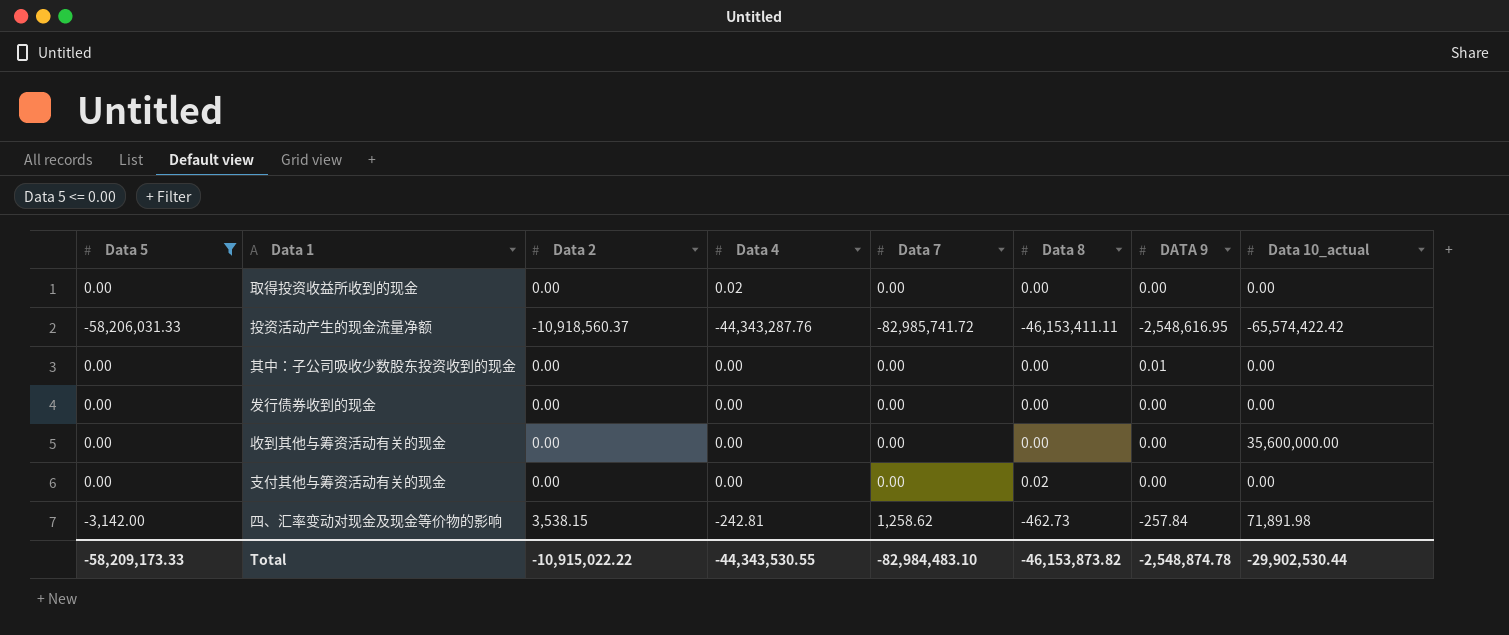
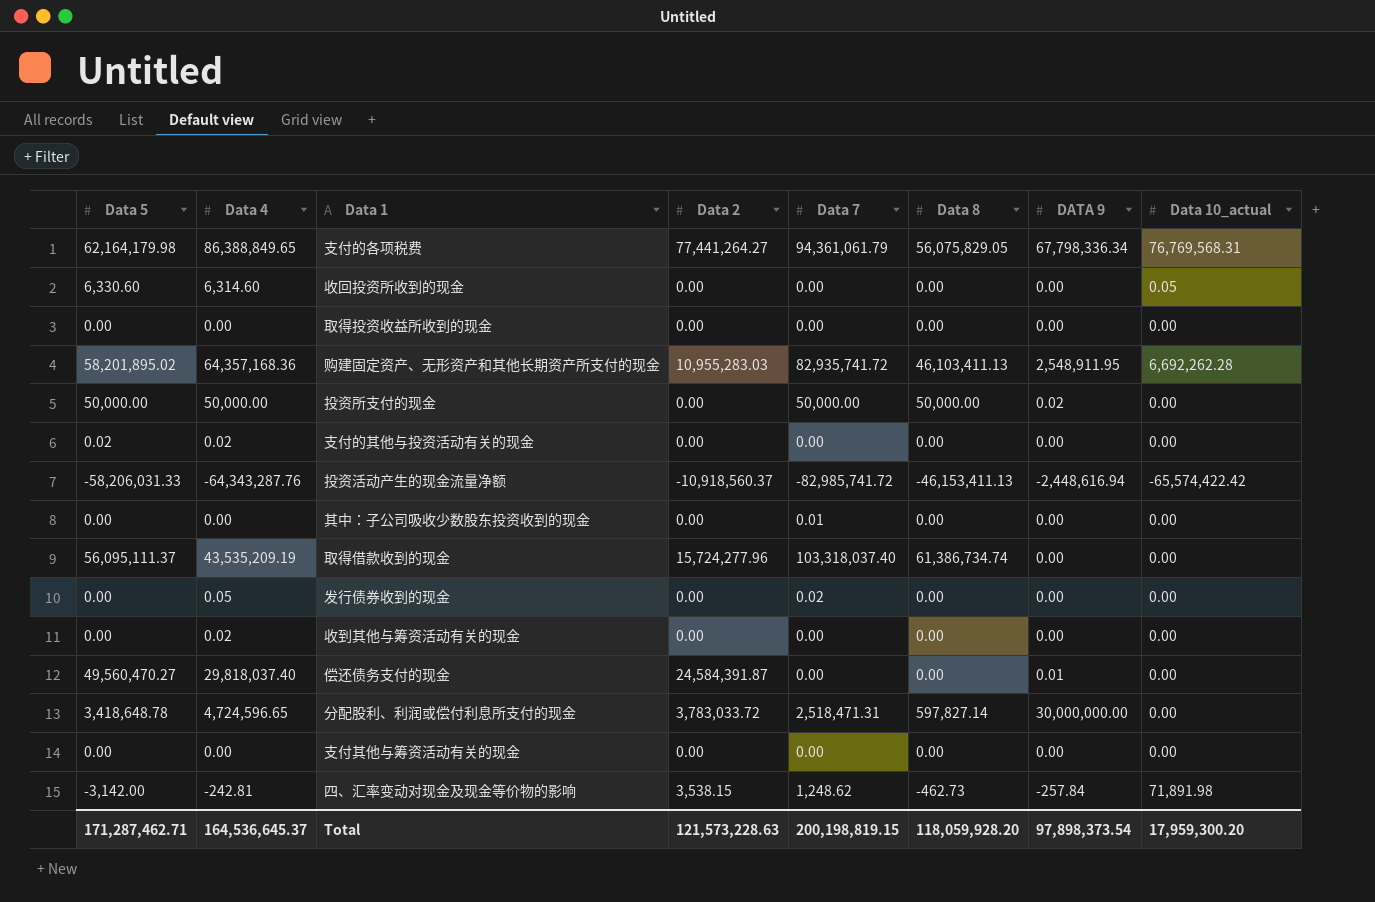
filter: Data 5 <= 0.00 -> none
column Data 4 | position: 4 -> 2
取得投资收益所收到的现金 | Data 4: 0.02 -> 0.00
投资活动产生的现金流量净额 | Data 4: -44,343,287.76 -> -64,343,287.76
投资活动产生的现金流量净额 | Data 8: -46,153,411.11 -> -46,153,411.13
投资活动产生的现金流量净额 | DATA 9: -2,548,616.95 -> -2,448,616.94
其中：子公司吸收少数股东投资收到的现金 | Data 7: 0.00 -> 0.01
其中：子公司吸收少数股东投资收到的现金 | DATA 9: 0.01 -> 0.00
发行债券收到的现金 | Data 4: 0.00 -> 0.05
发行债券收到的现金 | Data 7: 0.00 -> 0.02
收到其他与筹资活动有关的现金 | Data 4: 0.00 -> 0.02
收到其他与筹资活动有关的现金 | Data 10_actual: 35,600,000.00 -> 0.00
支付其他与筹资活动有关的现金 | Data 8: 0.02 -> 0.00
四、汇率变动对现金及现金等价物的影响 | Data 7: 1,258.62 -> 1,248.62
Total | Data 5: -58,209,173.33 -> 171,287,462.71
Total | Data 4: -44,343,530.55 -> 164,536,645.37
Total | Data 2: -10,915,022.22 -> 121,573,228.63
Total | Data 7: -82,984,483.10 -> 200,198,819.15
Total | Data 8: -46,153,873.82 -> 118,059,928.20
Total | DATA 9: -2,548,874.78 -> 97,898,373.54
Total | Data 10_actual: -29,902,530.44 -> 17,959,300.20

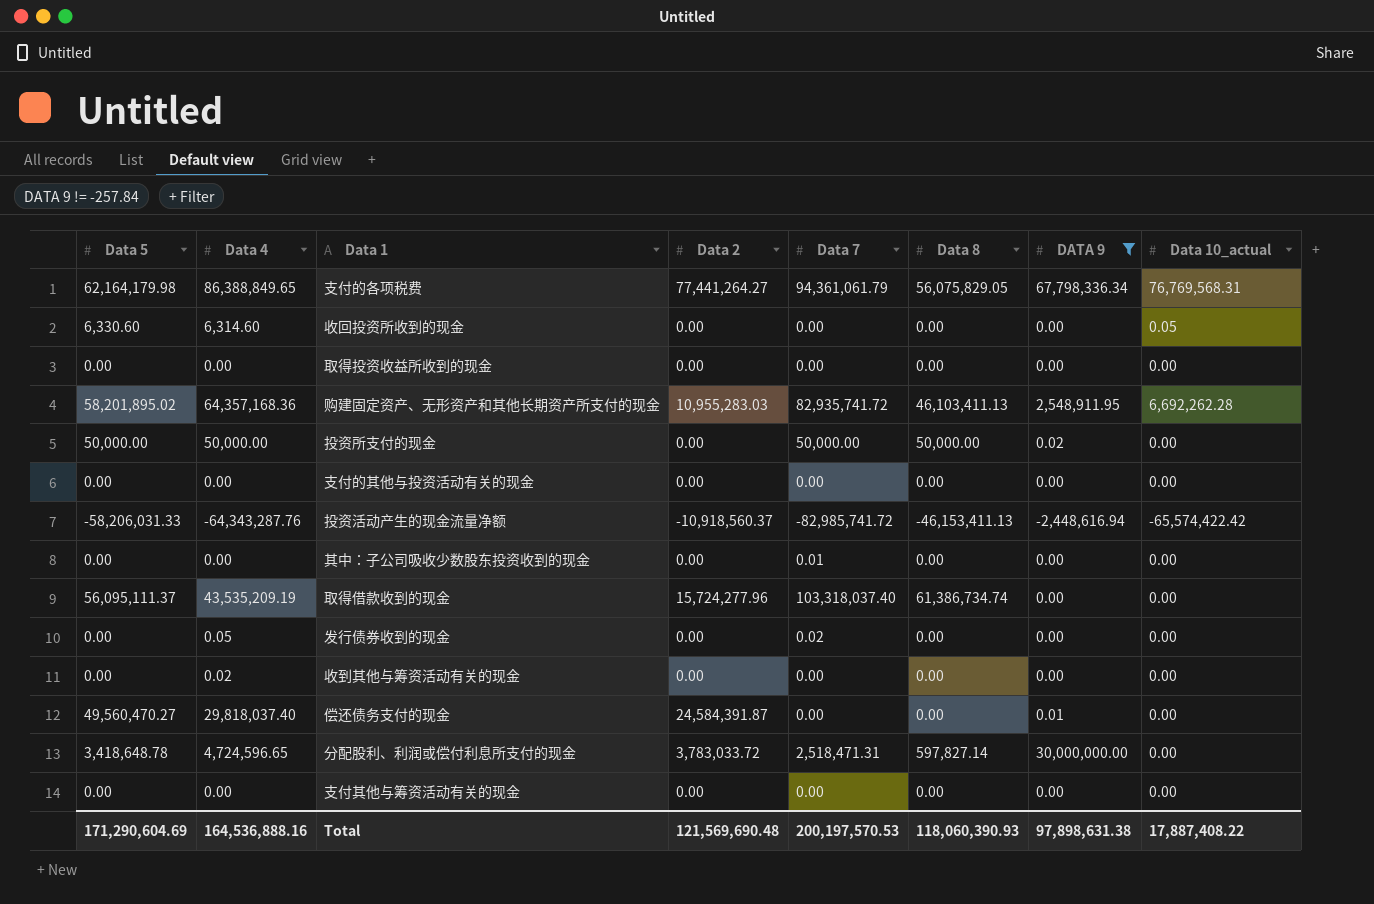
filter: none -> DATA 9 != -257.84
支付的其他与投资活动有关的现金 | Data 5: 0.02 -> 0.00
支付的其他与投资活动有关的现金 | Data 4: 0.02 -> 0.00
Total | Data 5: 171,287,462.71 -> 171,290,604.69
Total | Data 4: 164,536,645.37 -> 164,536,888.16
Total | Data 2: 121,573,228.63 -> 121,569,690.48
Total | Data 7: 200,198,819.15 -> 200,197,570.53
Total | Data 8: 118,059,928.20 -> 118,060,390.93
Total | DATA 9: 97,898,373.54 -> 97,898,631.38
Total | Data 10_actual: 17,959,300.20 -> 17,887,408.22

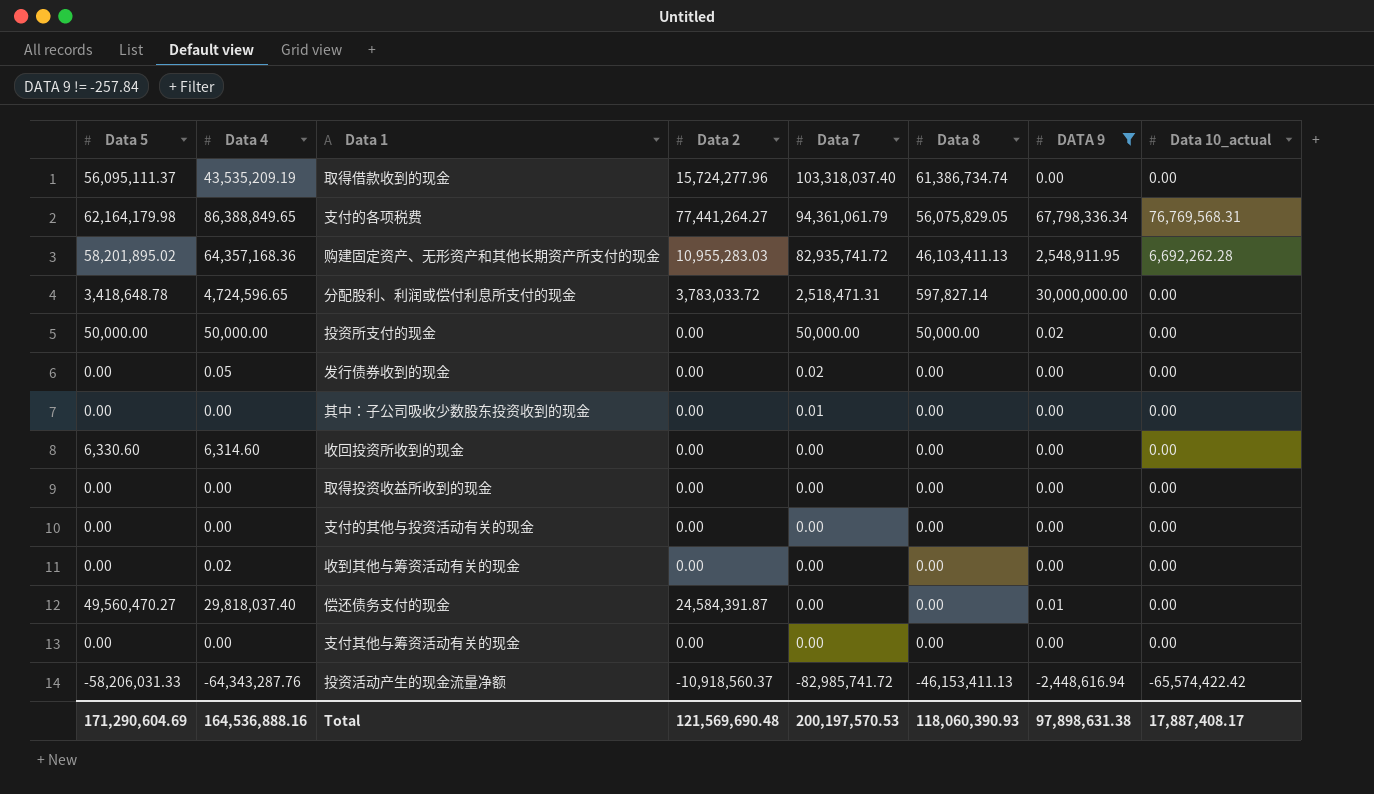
row order: none -> Data 7 descending
收回投资所收到的现金 | Data 10_actual: 0.05 -> 0.00
Total | Data 10_actual: 17,887,408.22 -> 17,887,408.17

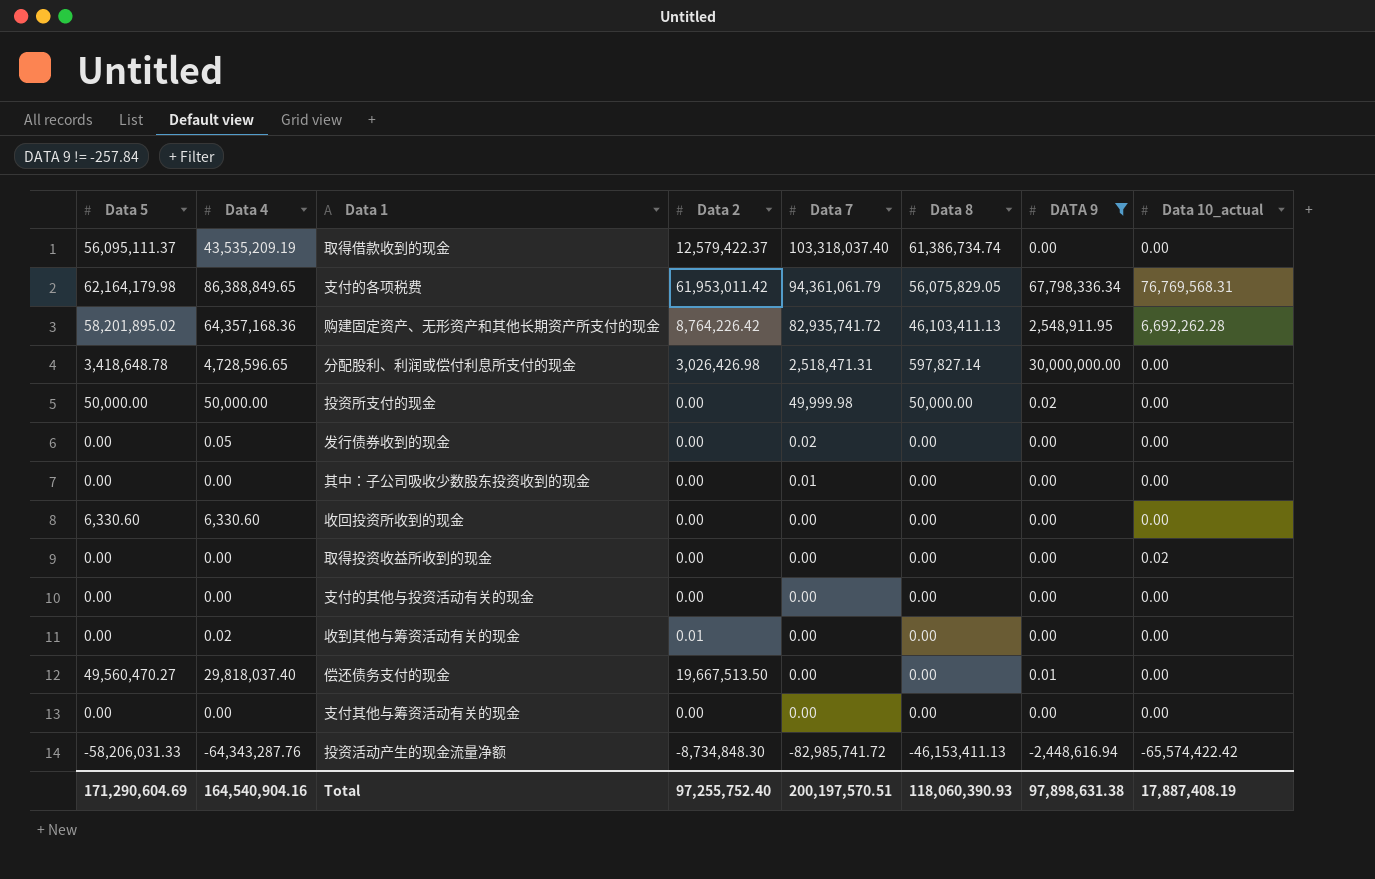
取得借款收到的现金 | Data 2: 15,724,277.96 -> 12,579,422.37
支付的各项税费 | Data 2: 77,441,264.27 -> 61,953,011.42
购建固定资产、无形资产和其他长期资产所支付的现金 | Data 2: 10,955,283.03 -> 8,764,226.42
分配股利、利润或偿付利息所支付的现金 | Data 4: 4,724,596.65 -> 4,728,596.65
分配股利、利润或偿付利息所支付的现金 | Data 2: 3,783,033.72 -> 3,026,426.98
投资所支付的现金 | Data 7: 50,000.00 -> 49,999.98
收回投资所收到的现金 | Data 4: 6,314.60 -> 6,330.60
取得投资收益所收到的现金 | Data 10_actual: 0.00 -> 0.02
收到其他与筹资活动有关的现金 | Data 2: 0.00 -> 0.01
偿还债务支付的现金 | Data 2: 24,584,391.87 -> 19,667,513.50
投资活动产生的现金流量净额 | Data 2: -10,918,560.37 -> -8,734,848.30
Total | Data 4: 164,536,888.16 -> 164,540,904.16
Total | Data 2: 121,569,690.48 -> 97,255,752.40
Total | Data 7: 200,197,570.53 -> 200,197,570.51
Total | Data 10_actual: 17,887,408.17 -> 17,887,408.19

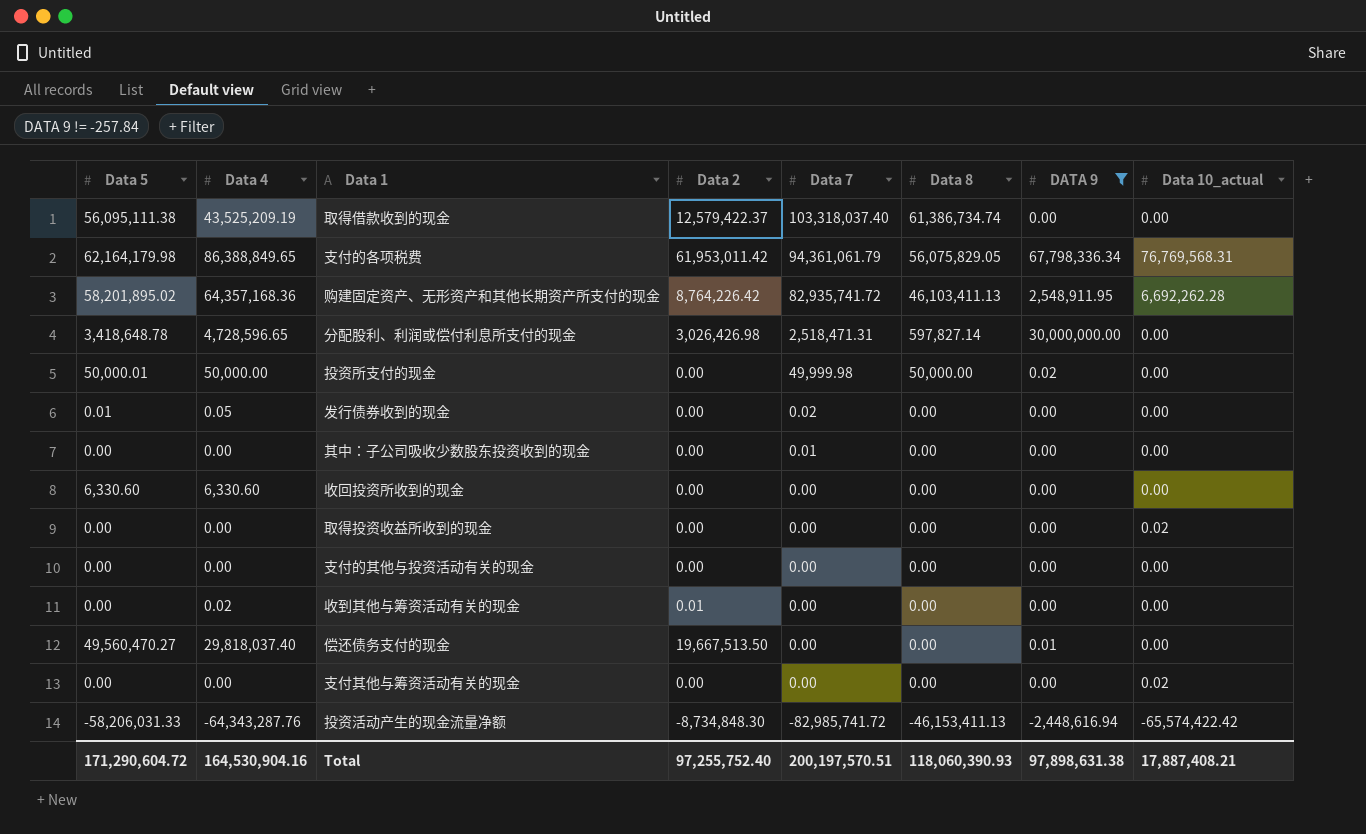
取得借款收到的现金 | Data 5: 56,095,111.37 -> 56,095,111.38
取得借款收到的现金 | Data 4: 43,535,209.19 -> 43,525,209.19
投资所支付的现金 | Data 5: 50,000.00 -> 50,000.01
发行债券收到的现金 | Data 5: 0.00 -> 0.01
支付其他与筹资活动有关的现金 | Data 10_actual: 0.00 -> 0.02
Total | Data 5: 171,290,604.69 -> 171,290,604.72
Total | Data 4: 164,540,904.16 -> 164,530,904.16
Total | Data 10_actual: 17,887,408.19 -> 17,887,408.21

